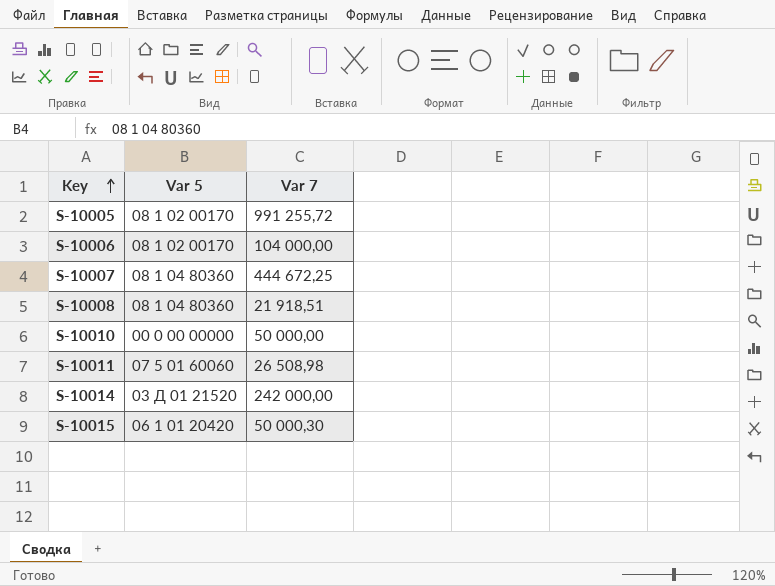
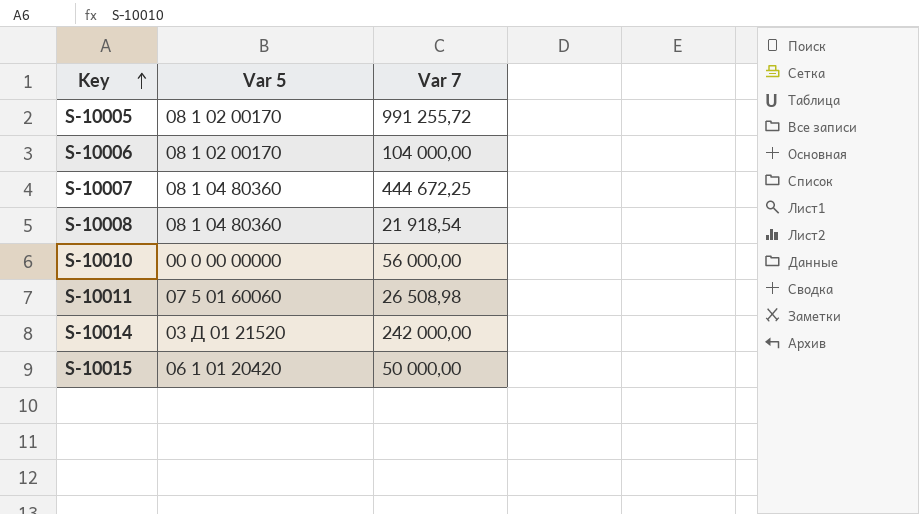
S-10008 | Var 7: 21 918,51 -> 21 918,54
S-10010 | Var 7: 50 000,00 -> 56 000,00
S-10015 | Var 7: 50 000,30 -> 50 000,00

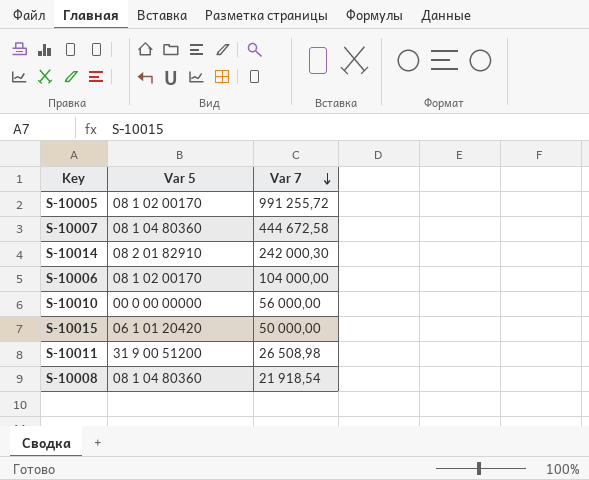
row order: Key ascending -> Var 7 descending
S-10007 | Var 7: 444 672,25 -> 444 672,58
S-10014 | Var 5: 03 Д 01 21520 -> 08 2 01 82910
S-10014 | Var 7: 242 000,00 -> 242 000,30
S-10011 | Var 5: 07 5 01 60060 -> 31 9 00 51200

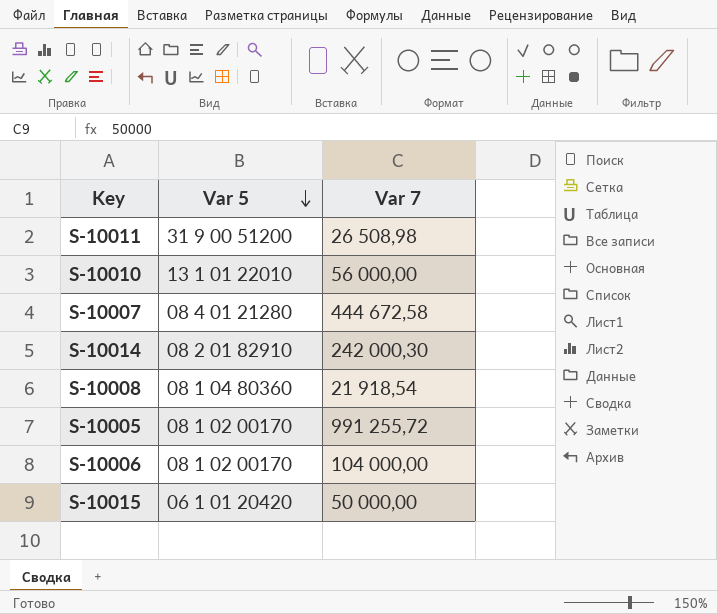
row order: Var 7 descending -> Var 5 descending
S-10010 | Var 5: 00 0 00 00000 -> 13 1 01 22010
S-10007 | Var 5: 08 1 04 80360 -> 08 4 01 21280

